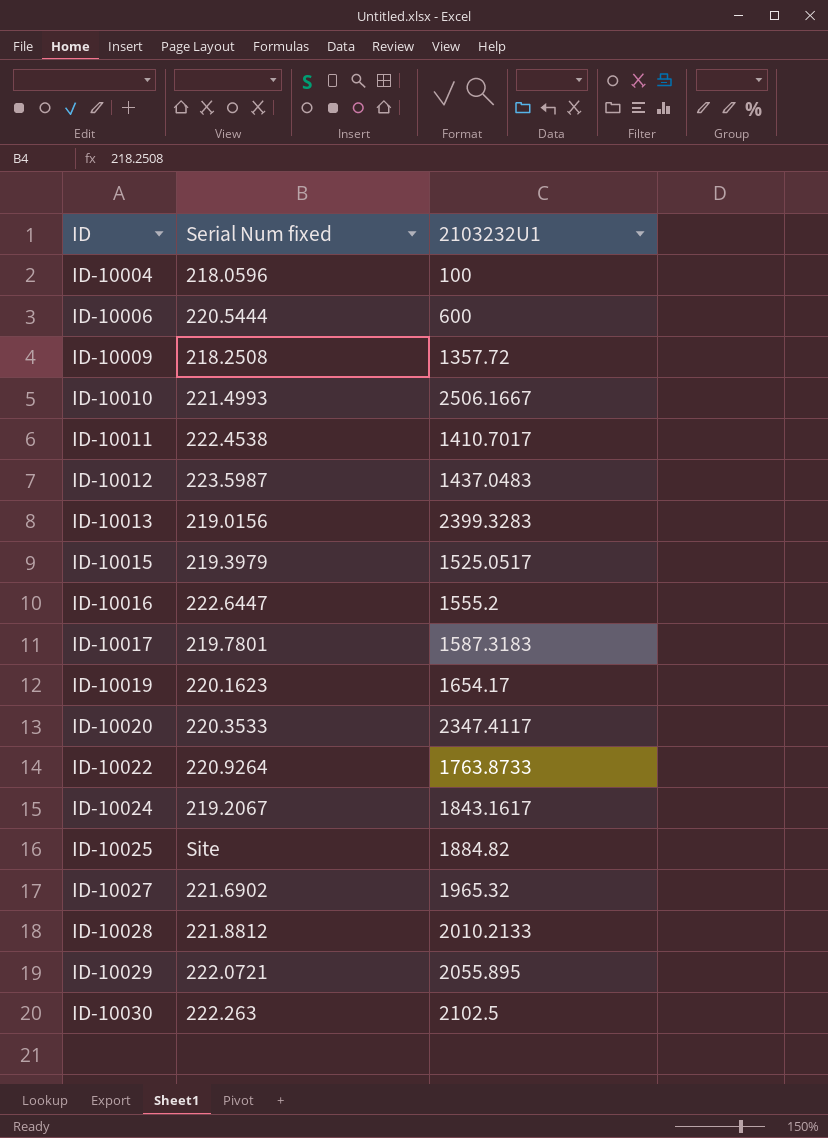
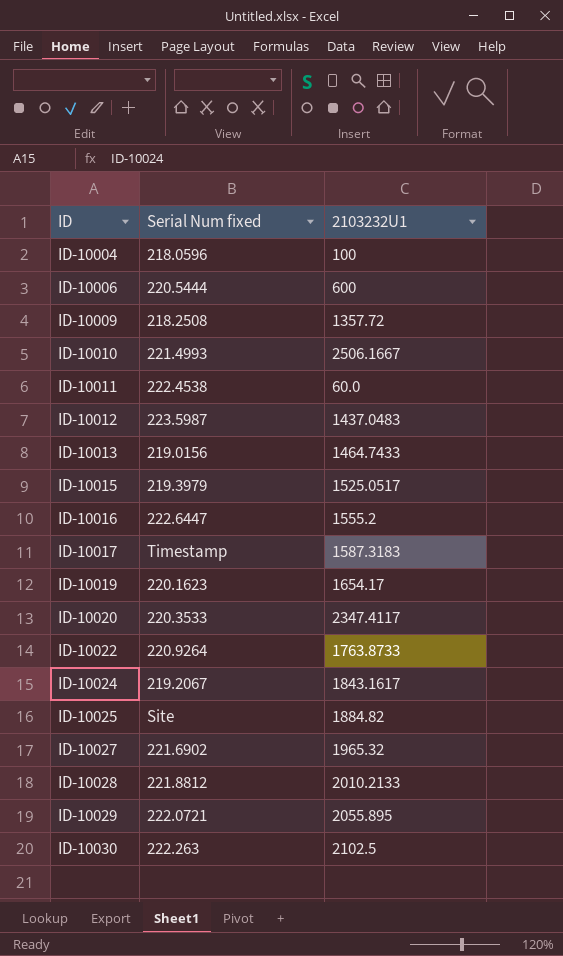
ID-10011 | 2103232U1: 1410.7017 -> 60.0
ID-10013 | 2103232U1: 2399.3283 -> 1464.7433
ID-10017 | Serial Num fixed: 219.7801 -> Timestamp

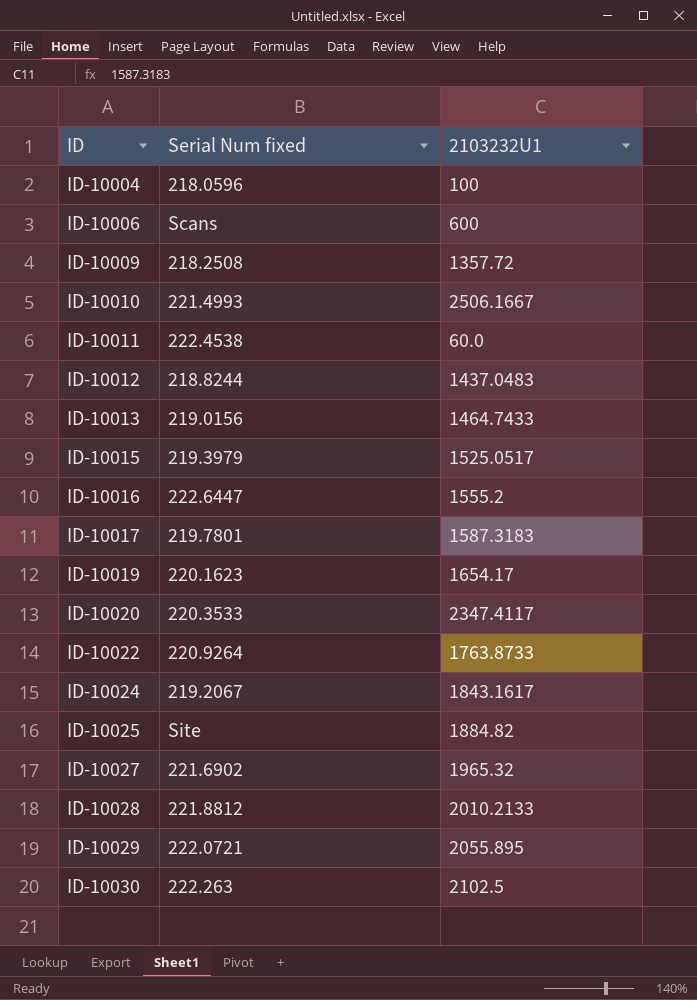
ID-10006 | Serial Num fixed: 220.5444 -> Scans
ID-10012 | Serial Num fixed: 223.5987 -> 218.8244
ID-10017 | Serial Num fixed: Timestamp -> 219.7801

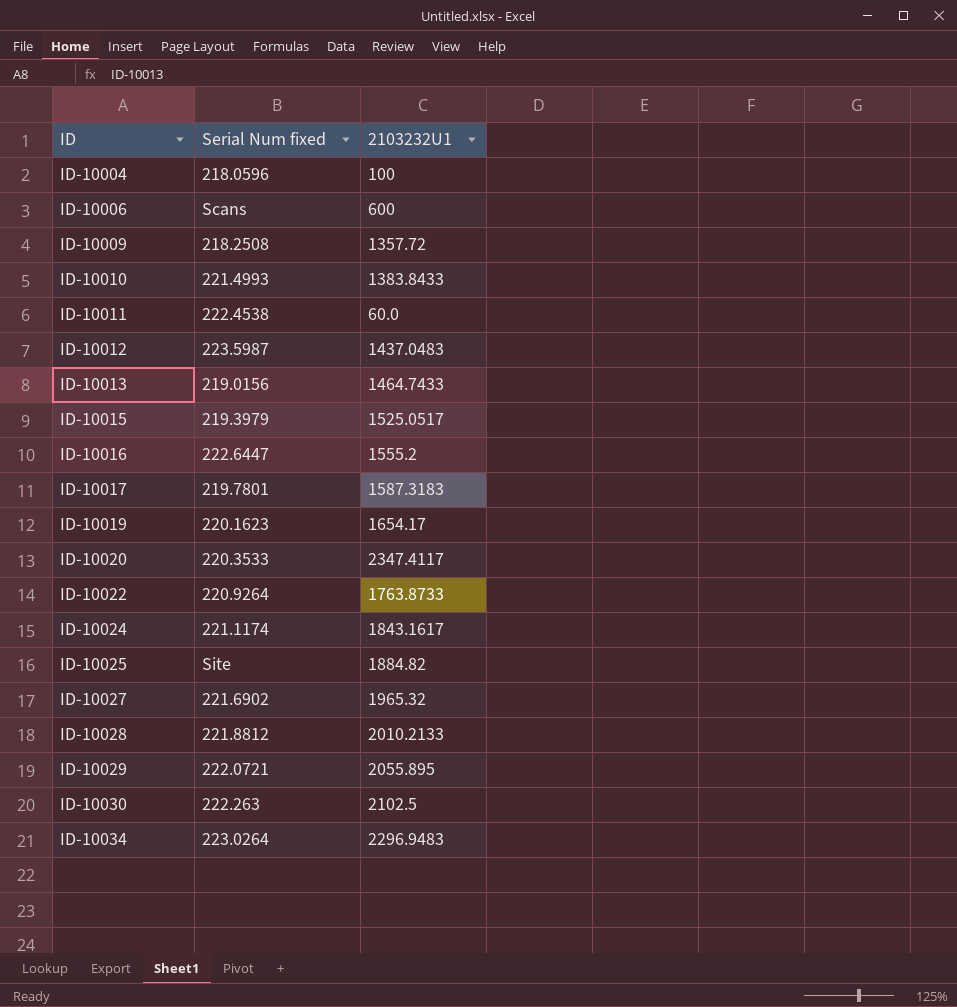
ID-10010 | 2103232U1: 2506.1667 -> 1383.8433
ID-10012 | Serial Num fixed: 218.8244 -> 223.5987
ID-10024 | Serial Num fixed: 219.2067 -> 221.1174
row ID-10034: none -> 223.0264 | 2296.9483

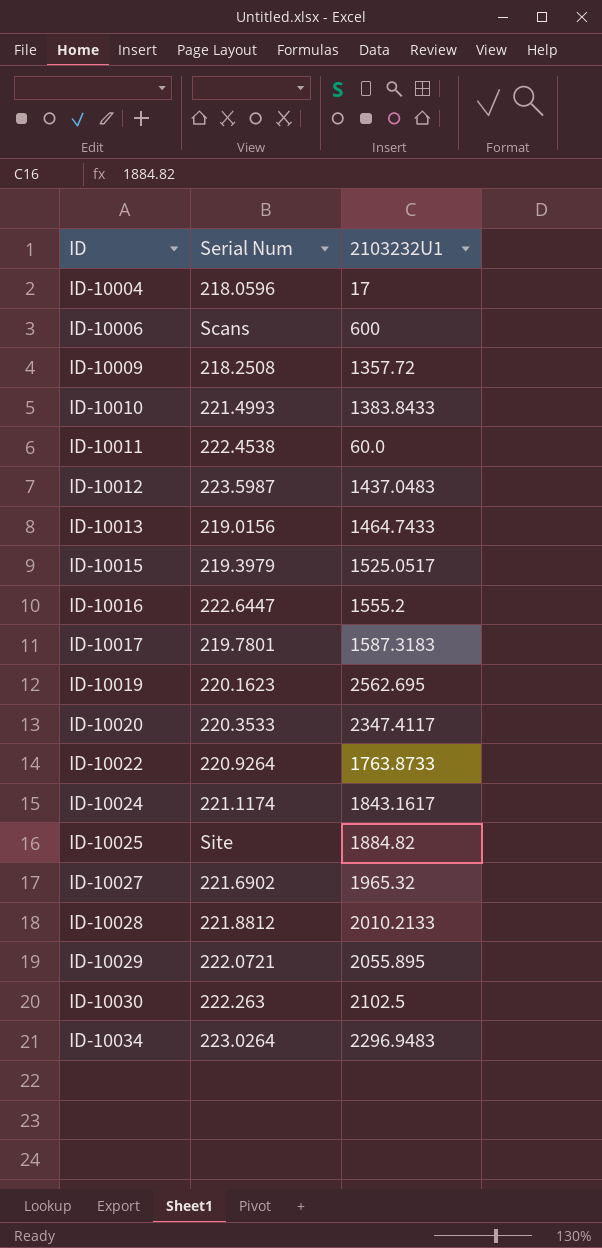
column name: Serial Num fixed -> Serial Num
ID-10004 | 2103232U1: 100 -> 17
ID-10019 | 2103232U1: 1654.17 -> 2562.695

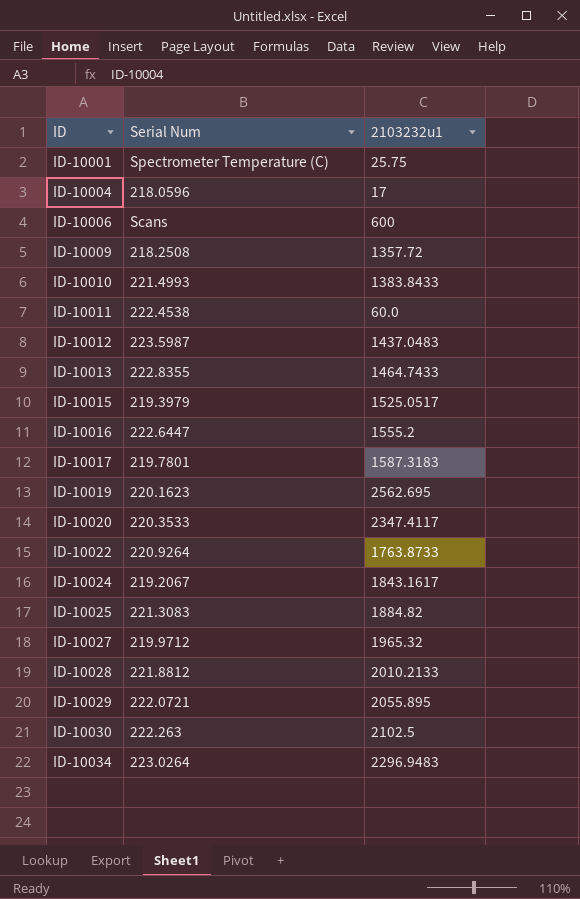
column name: 2103232U1 -> 2103232u1
row ID-10001: none -> Spectrometer Temperature (C) | 25.75
ID-10013 | Serial Num: 219.0156 -> 222.8355
ID-10024 | Serial Num: 221.1174 -> 219.2067
ID-10025 | Serial Num: Site -> 221.3083
ID-10027 | Serial Num: 221.6902 -> 219.9712

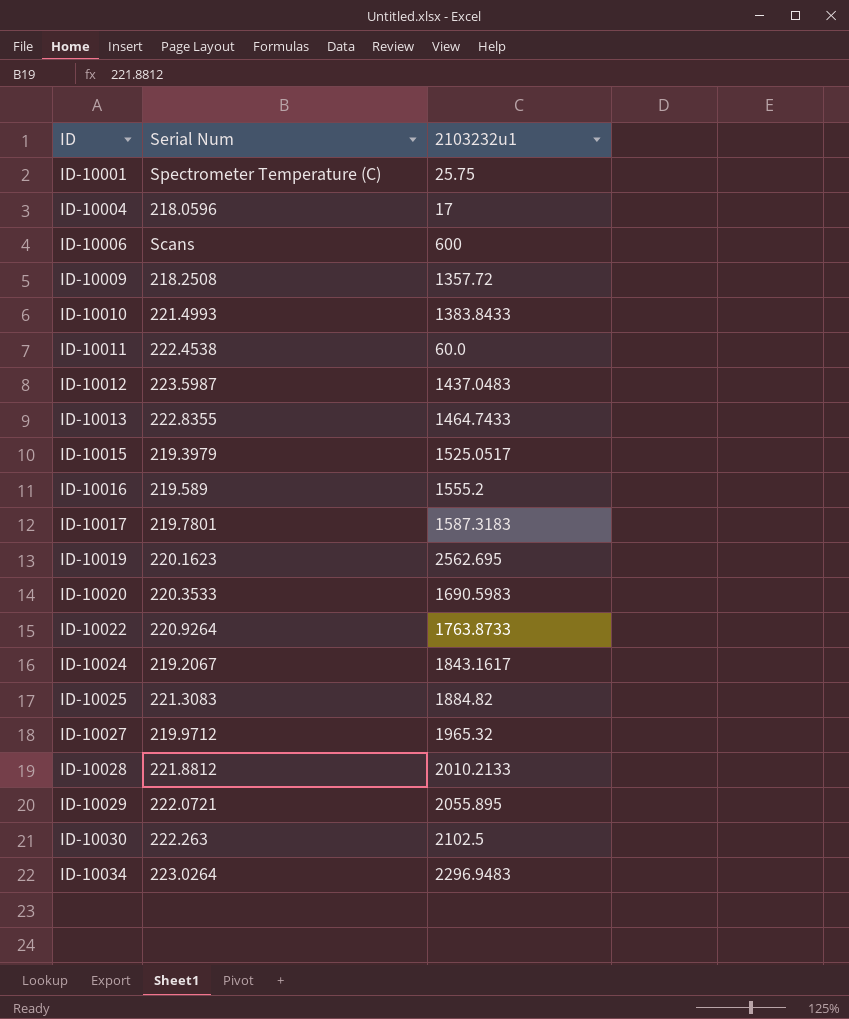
ID-10016 | Serial Num: 222.6447 -> 219.589
ID-10020 | 2103232u1: 2347.4117 -> 1690.5983

